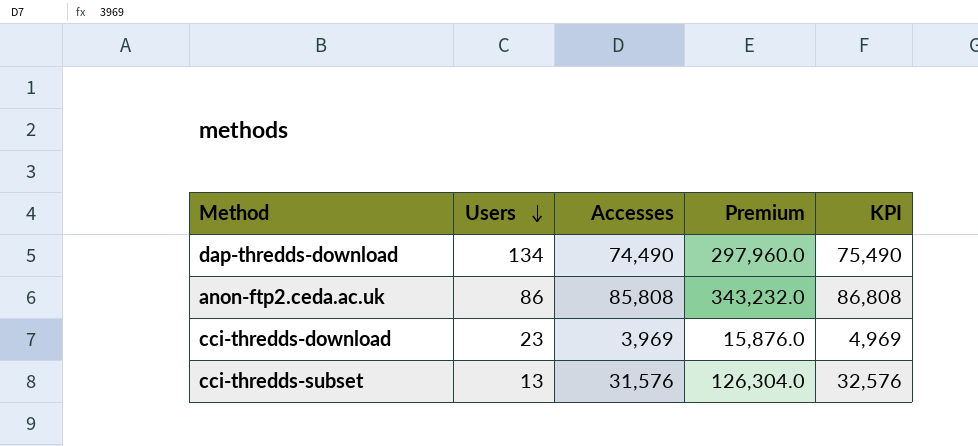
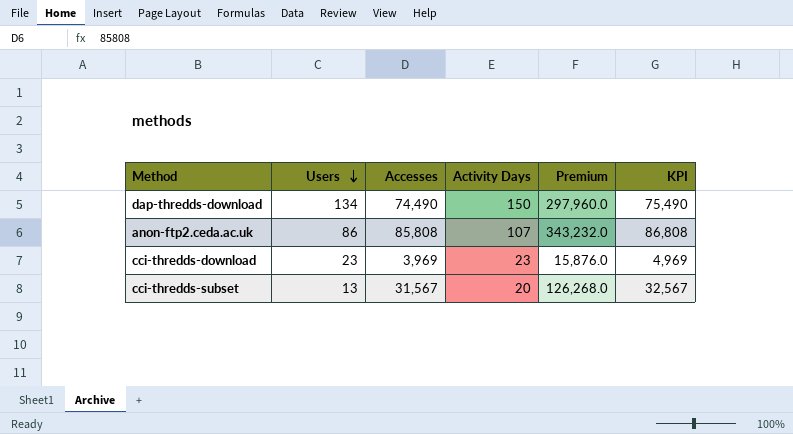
column Activity Days | position: none -> 4
cci-thredds-subset | Accesses: 31,576 -> 31,567
cci-thredds-subset | Premium: 126,304.0 -> 126,268.0
cci-thredds-subset | KPI: 32,576 -> 32,567

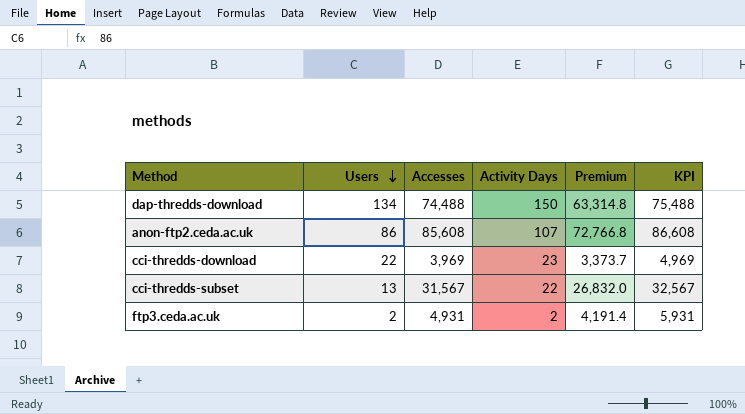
column Premium | formula: [Accesses] * 4 -> [Accesses] * 0.85
dap-thredds-download | Accesses: 74,490 -> 74,488
dap-thredds-download | KPI: 75,490 -> 75,488
anon-ftp2.ceda.ac.uk | Accesses: 85,808 -> 85,608
anon-ftp2.ceda.ac.uk | KPI: 86,808 -> 86,608
cci-thredds-download | Users: 23 -> 22
cci-thredds-subset | Activity Days: 20 -> 22
row ftp3.ceda.ac.uk: none -> 2 | 4,931 | 2 | 4,191.4 | 5,931

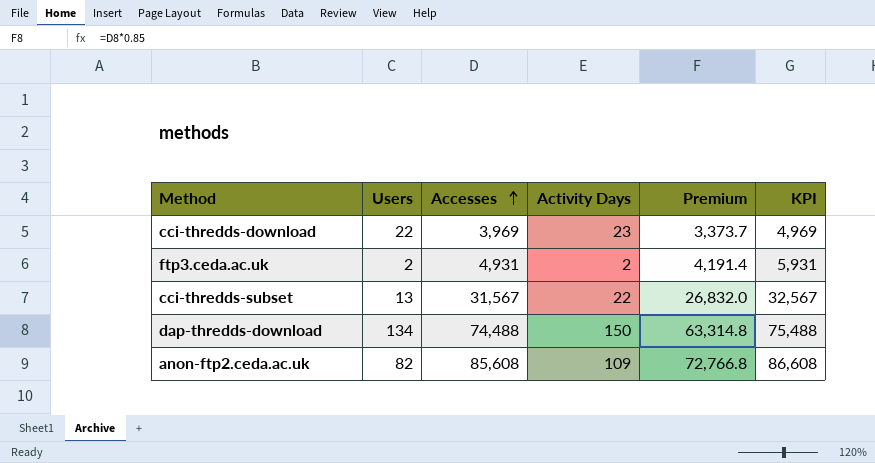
row order: Users descending -> Accesses ascending
anon-ftp2.ceda.ac.uk | Users: 86 -> 82
anon-ftp2.ceda.ac.uk | Activity Days: 107 -> 109

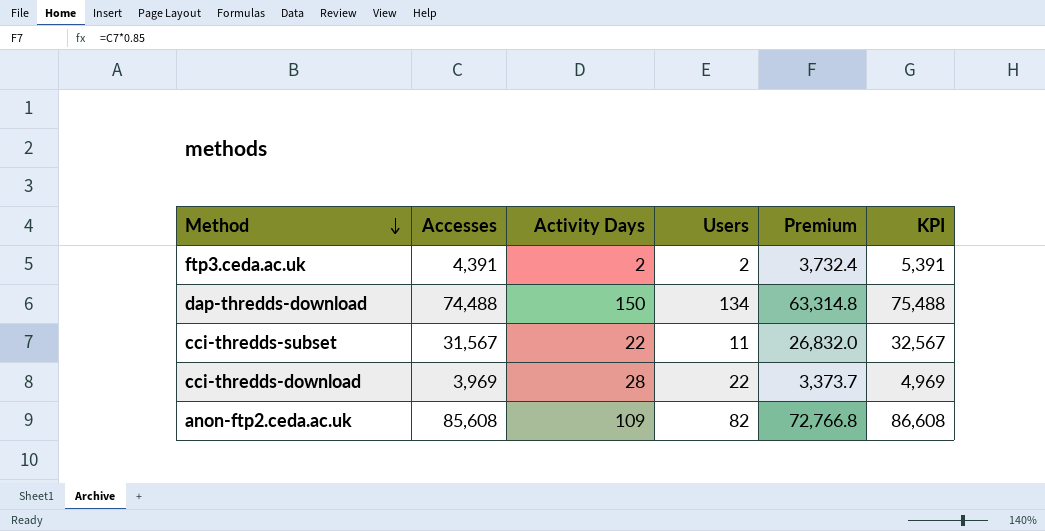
row order: Accesses ascending -> Method descending
column Users | position: 2 -> 4
ftp3.ceda.ac.uk | Accesses: 4,931 -> 4,391
ftp3.ceda.ac.uk | Premium: 4,191.4 -> 3,732.4
ftp3.ceda.ac.uk | KPI: 5,931 -> 5,391
cci-thredds-subset | Users: 13 -> 11
cci-thredds-download | Activity Days: 23 -> 28

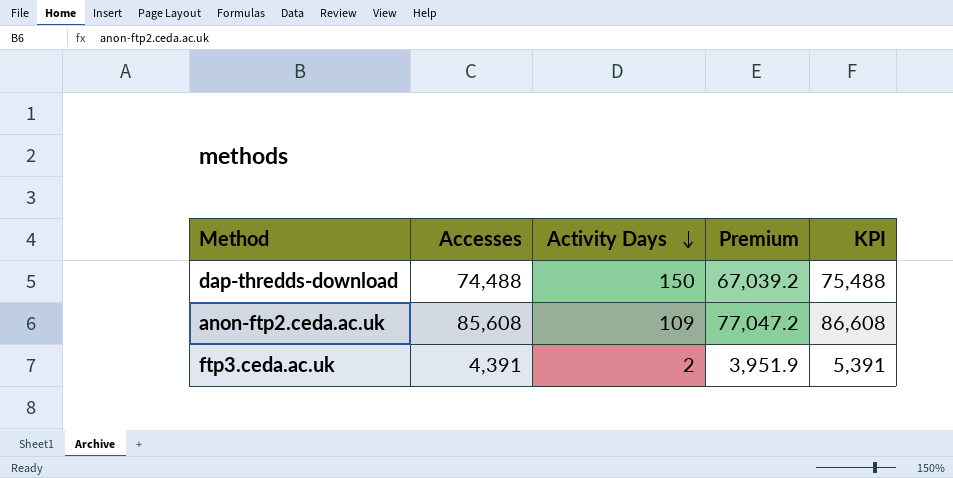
row order: Method descending -> Activity Days descending
column Users | position: 4 -> none
column Premium | formula: [Accesses] * 0.85 -> [Accesses] * 0.9
row cci-thredds-subset: 31,567 | 22 | 11 | 26,832.0 | 32,567 -> none
row cci-thredds-download: 3,969 | 28 | 22 | 3,373.7 | 4,969 -> none

